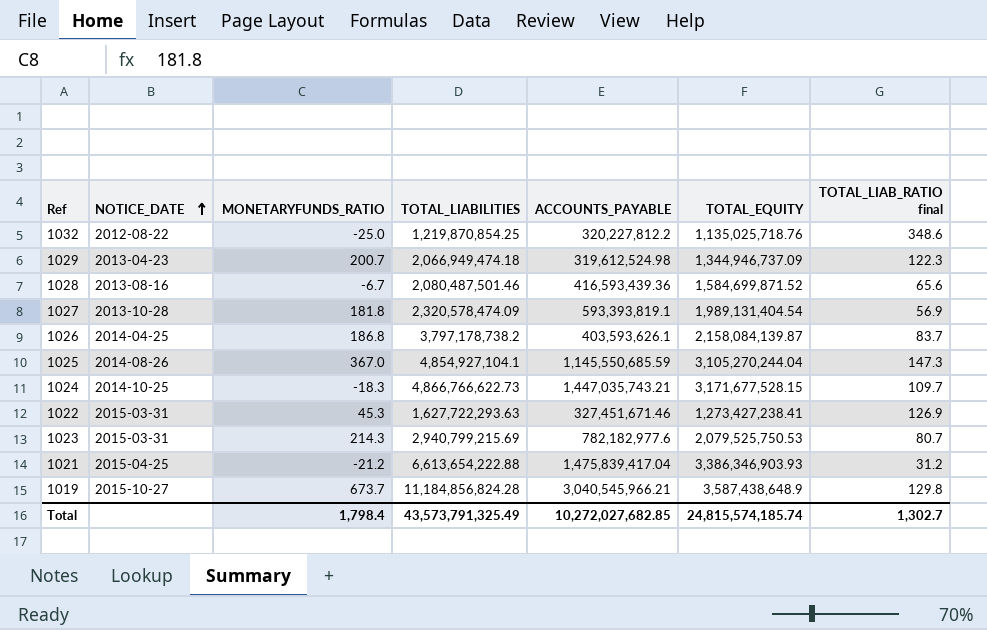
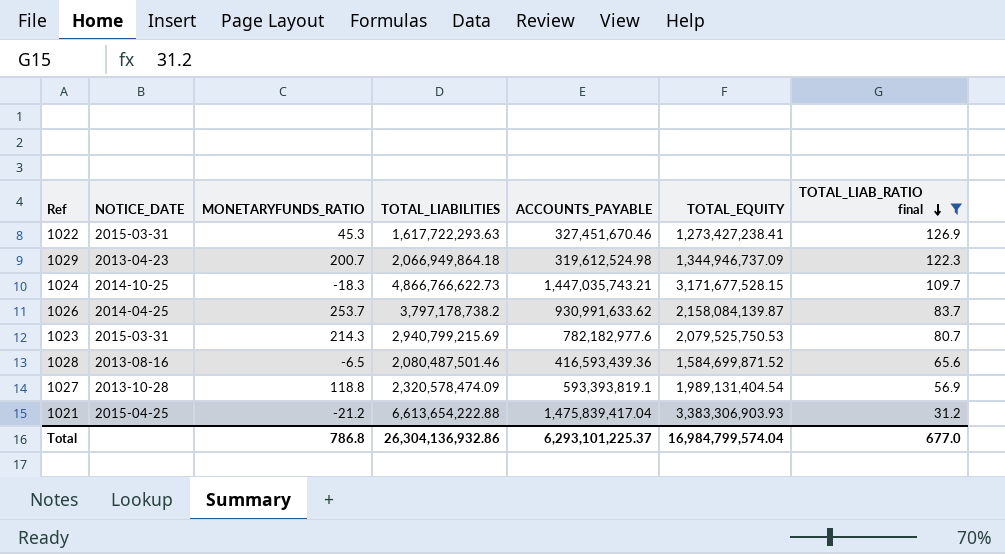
filter: none -> TOTAL_LIAB_RATIO final <= 126.9
row order: NOTICE_DATE ascending -> TOTAL_LIAB_RATIO final descending
1022 | TOTAL_LIABILITIES: 1,627,722,293.63 -> 1,617,722,293.63
1022 | ACCOUNTS_PAYABLE: 327,451,671.46 -> 327,451,670.46
1029 | TOTAL_LIABILITIES: 2,066,949,474.18 -> 2,066,949,864.18
1026 | MONETARYFUNDS_RATIO: 186.8 -> 253.7
1026 | ACCOUNTS_PAYABLE: 403,593,626.1 -> 930,991,633.62
1028 | MONETARYFUNDS_RATIO: -6.7 -> -6.5
1027 | MONETARYFUNDS_RATIO: 181.8 -> 118.8
1021 | TOTAL_EQUITY: 3,386,346,903.93 -> 3,383,306,903.93
Total | MONETARYFUNDS_RATIO: 1,798.4 -> 786.8
Total | TOTAL_LIABILITIES: 43,573,791,325.49 -> 26,304,136,932.86
Total | ACCOUNTS_PAYABLE: 10,272,027,682.85 -> 6,293,101,225.37
Total | TOTAL_EQUITY: 24,815,574,185.74 -> 16,984,799,574.04
Total | TOTAL_LIAB_RATIO final: 1,302.7 -> 677.0

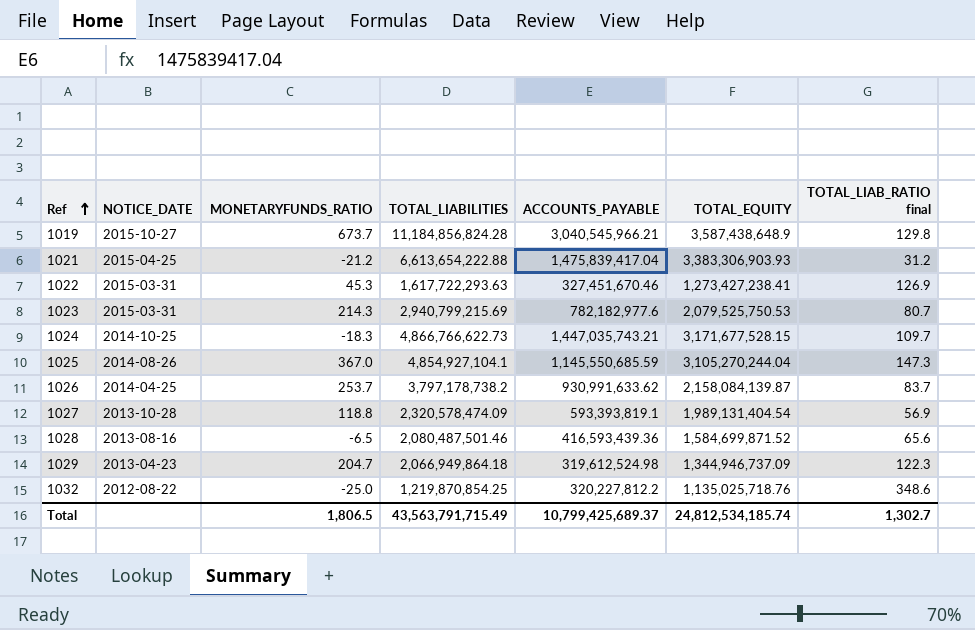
filter: TOTAL_LIAB_RATIO final <= 126.9 -> none
row order: TOTAL_LIAB_RATIO final descending -> Ref ascending
1029 | MONETARYFUNDS_RATIO: 200.7 -> 204.7
Total | MONETARYFUNDS_RATIO: 786.8 -> 1,806.5
Total | TOTAL_LIABILITIES: 26,304,136,932.86 -> 43,563,791,715.49
Total | ACCOUNTS_PAYABLE: 6,293,101,225.37 -> 10,799,425,689.37
Total | TOTAL_EQUITY: 16,984,799,574.04 -> 24,812,534,185.74
Total | TOTAL_LIAB_RATIO final: 677.0 -> 1,302.7

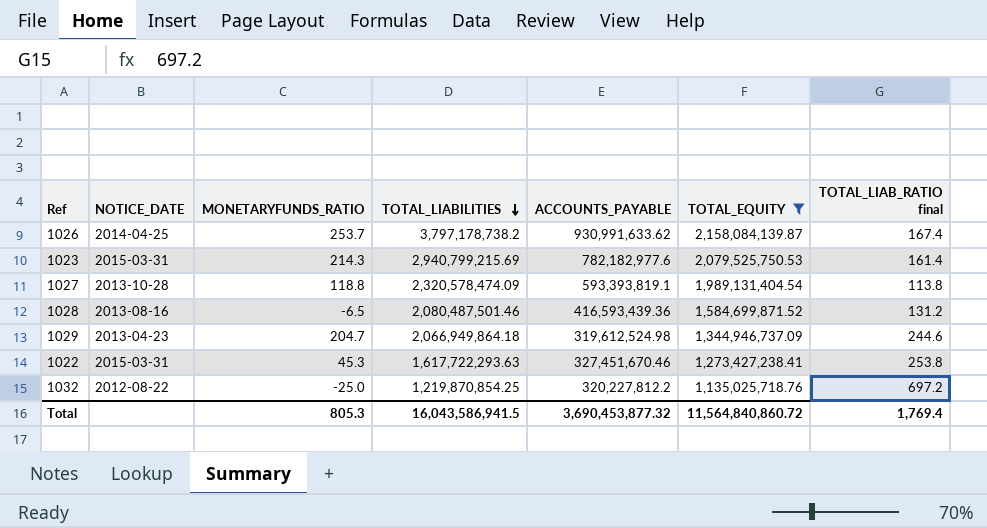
filter: none -> TOTAL_EQUITY <= 2,158,084,139.87
row order: Ref ascending -> TOTAL_LIABILITIES descending
1026 | TOTAL_LIAB_RATIO final: 83.7 -> 167.4
1023 | TOTAL_LIAB_RATIO final: 80.7 -> 161.4
1027 | TOTAL_LIAB_RATIO final: 56.9 -> 113.8
1028 | TOTAL_LIAB_RATIO final: 65.6 -> 131.2
1029 | TOTAL_LIAB_RATIO final: 122.3 -> 244.6
1022 | TOTAL_LIAB_RATIO final: 126.9 -> 253.8
1032 | TOTAL_LIAB_RATIO final: 348.6 -> 697.2
Total | MONETARYFUNDS_RATIO: 1,806.5 -> 805.3
Total | TOTAL_LIABILITIES: 43,563,791,715.49 -> 16,043,586,941.5
Total | ACCOUNTS_PAYABLE: 10,799,425,689.37 -> 3,690,453,877.32
Total | TOTAL_EQUITY: 24,812,534,185.74 -> 11,564,840,860.72
Total | TOTAL_LIAB_RATIO final: 1,302.7 -> 1,769.4

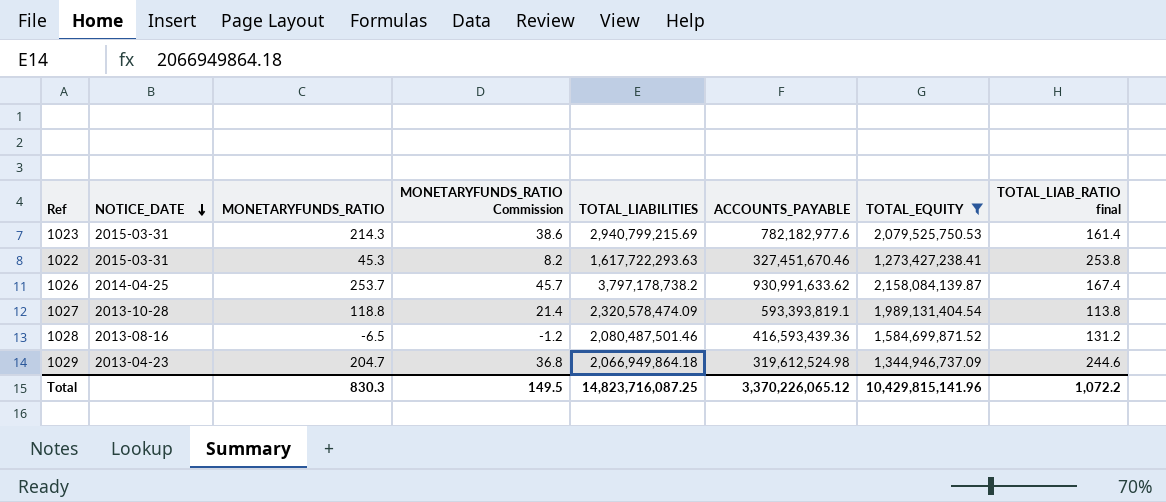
row order: TOTAL_LIABILITIES descending -> NOTICE_DATE descending
column MONETARYFUNDS_RATIO Commission | formula: none -> [MONETARYFUNDS_RATIO] * 0.18
row 1032: 2012-08-22 | -25.0 | 1,219,870,854.25 | 320,227,812.2 | 1,135,025,718.76 | 697.2 -> none
Total | MONETARYFUNDS_RATIO: 805.3 -> 830.3
Total | TOTAL_LIABILITIES: 16,043,586,941.5 -> 14,823,716,087.25
Total | ACCOUNTS_PAYABLE: 3,690,453,877.32 -> 3,370,226,065.12
Total | TOTAL_EQUITY: 11,564,840,860.72 -> 10,429,815,141.96
Total | TOTAL_LIAB_RATIO final: 1,769.4 -> 1,072.2

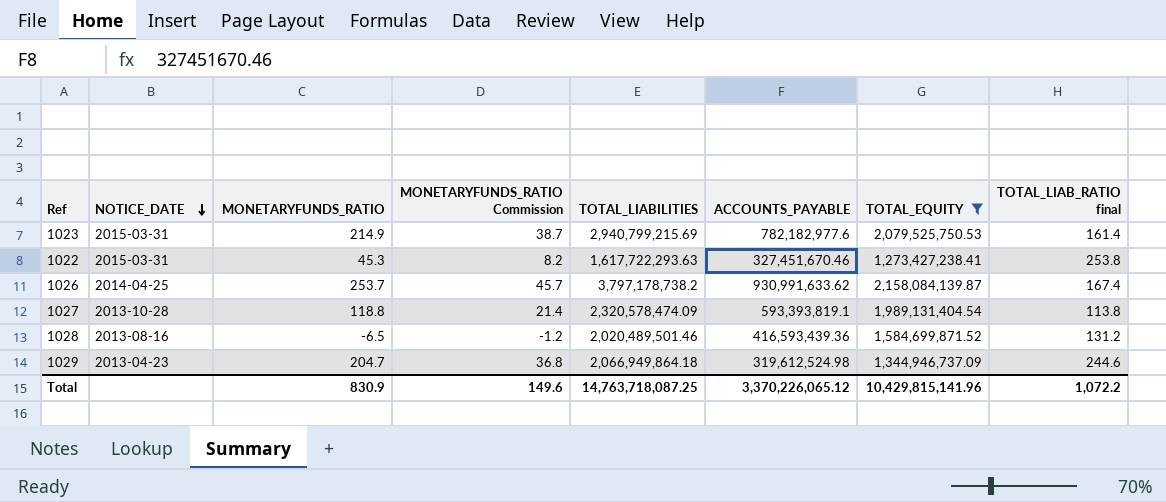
1023 | MONETARYFUNDS_RATIO: 214.3 -> 214.9
1023 | MONETARYFUNDS_RATIO Commission: 38.6 -> 38.7
1028 | TOTAL_LIABILITIES: 2,080,487,501.46 -> 2,020,489,501.46
Total | MONETARYFUNDS_RATIO: 830.3 -> 830.9
Total | MONETARYFUNDS_RATIO Commission: 149.5 -> 149.6
Total | TOTAL_LIABILITIES: 14,823,716,087.25 -> 14,763,718,087.25

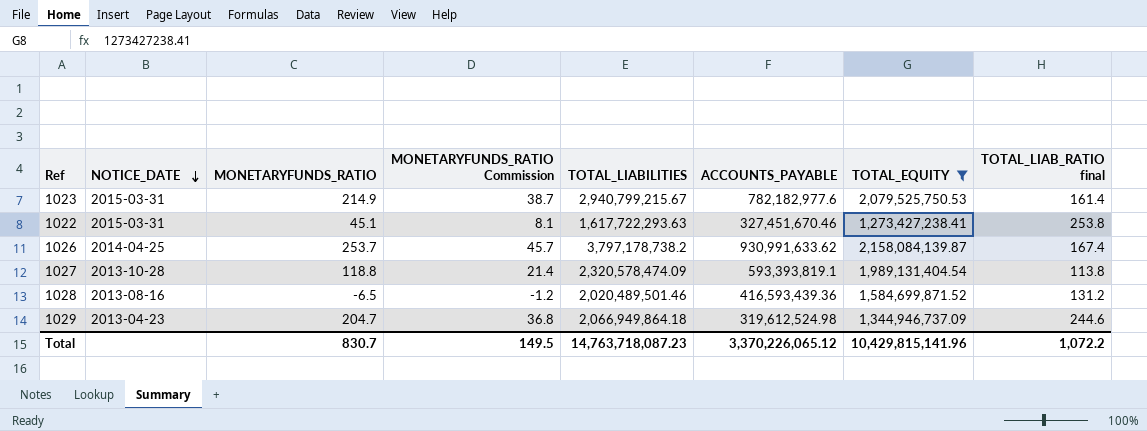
1023 | TOTAL_LIABILITIES: 2,940,799,215.69 -> 2,940,799,215.67
1022 | MONETARYFUNDS_RATIO: 45.3 -> 45.1
1022 | MONETARYFUNDS_RATIO Commission: 8.2 -> 8.1
Total | MONETARYFUNDS_RATIO: 830.9 -> 830.7
Total | MONETARYFUNDS_RATIO Commission: 149.6 -> 149.5
Total | TOTAL_LIABILITIES: 14,763,718,087.25 -> 14,763,718,087.23

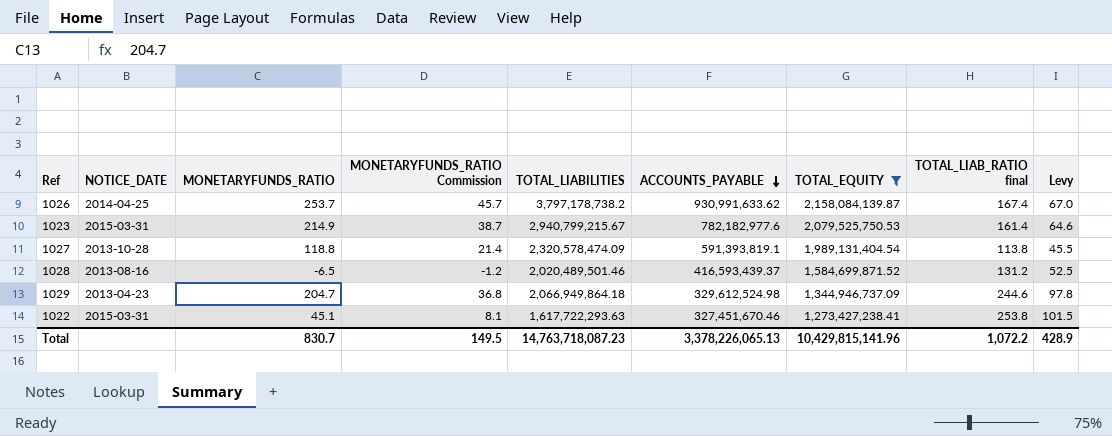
row order: NOTICE_DATE descending -> ACCOUNTS_PAYABLE descending
column Levy | formula: none -> [TOTAL_LIAB_RATIO final] * 0.4
1027 | ACCOUNTS_PAYABLE: 593,393,819.1 -> 591,393,819.1
1028 | ACCOUNTS_PAYABLE: 416,593,439.36 -> 416,593,439.37
1029 | ACCOUNTS_PAYABLE: 319,612,524.98 -> 329,612,524.98
Total | ACCOUNTS_PAYABLE: 3,370,226,065.12 -> 3,378,226,065.13

